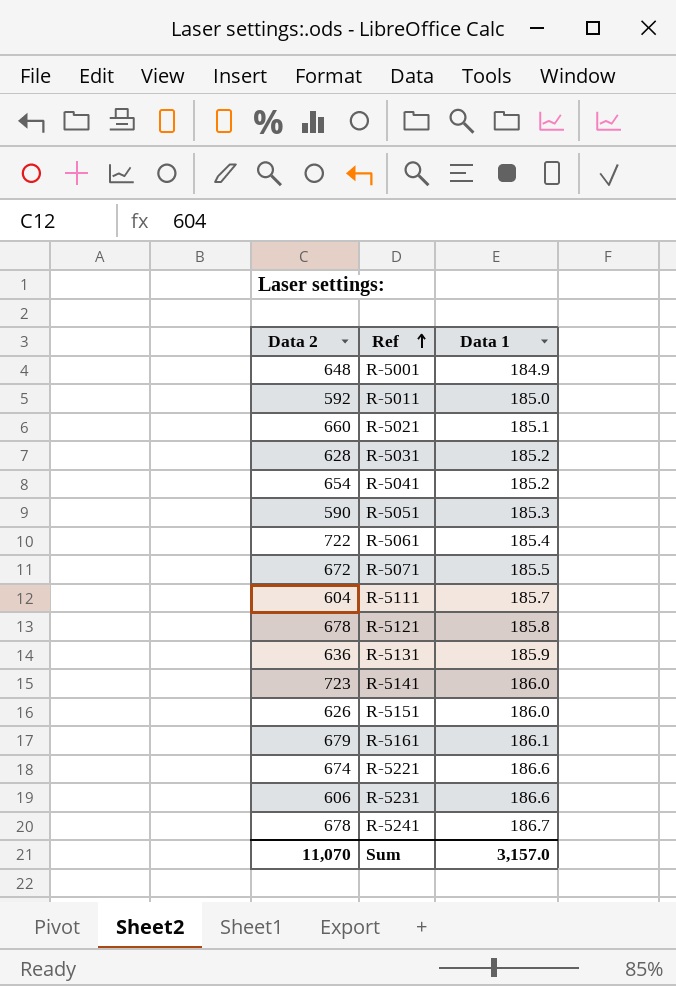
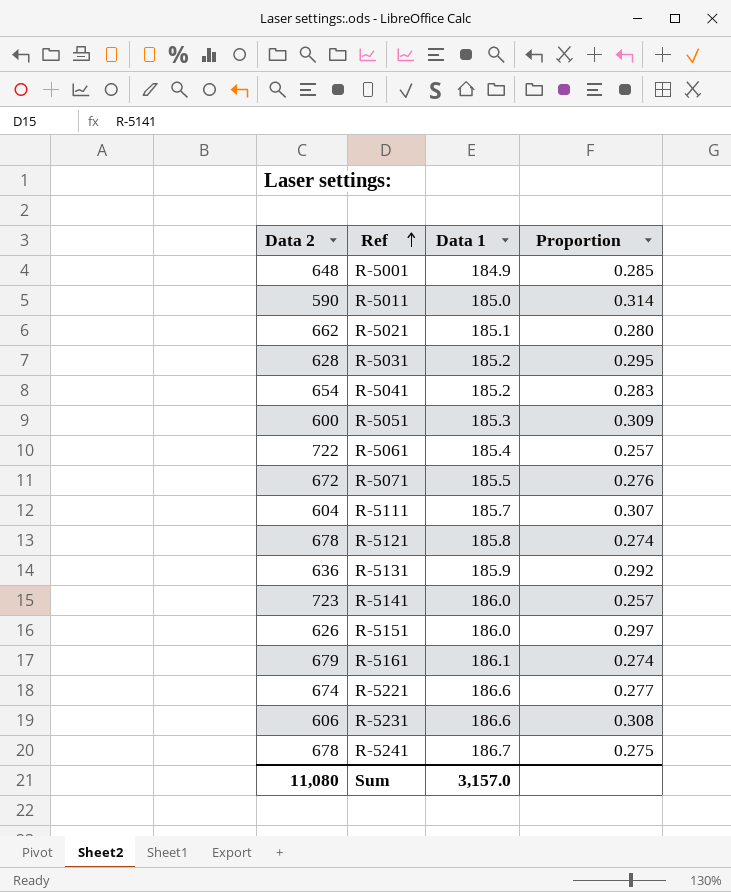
column Proportion | formula: none -> [Data 1] / [Data 2]
R-5011 | Data 2: 592 -> 590
R-5021 | Data 2: 660 -> 662
R-5051 | Data 2: 590 -> 600
Sum | Data 2: 11,070 -> 11,080

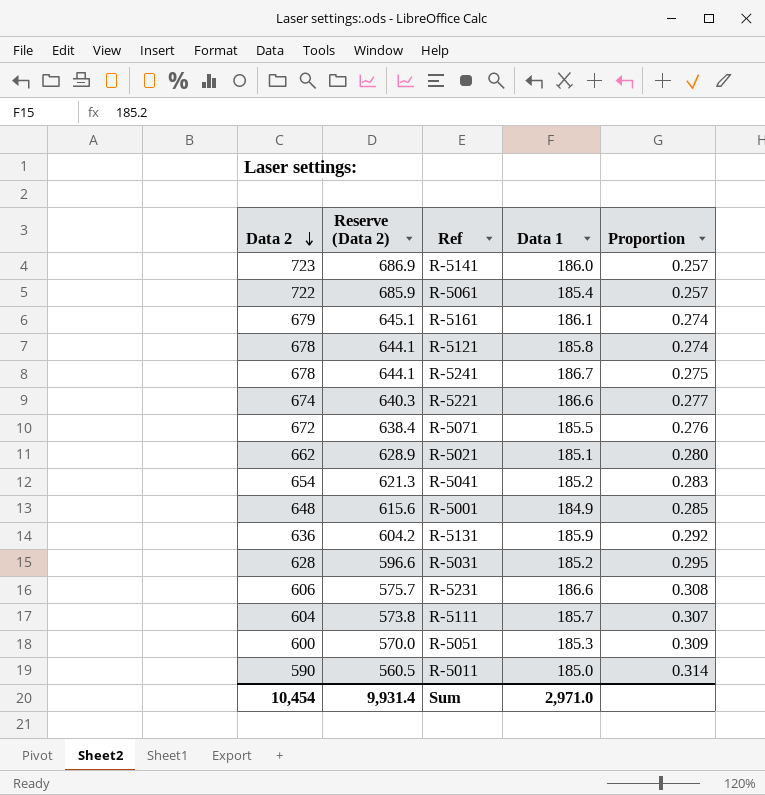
row order: Ref ascending -> Data 2 descending
column Reserve (Data 2) | formula: none -> [Data 2] * 0.95
row R-5151: 626 | 186.0 | 0.297 -> none
Sum | Data 2: 11,080 -> 10,454
Sum | Data 1: 3,157.0 -> 2,971.0

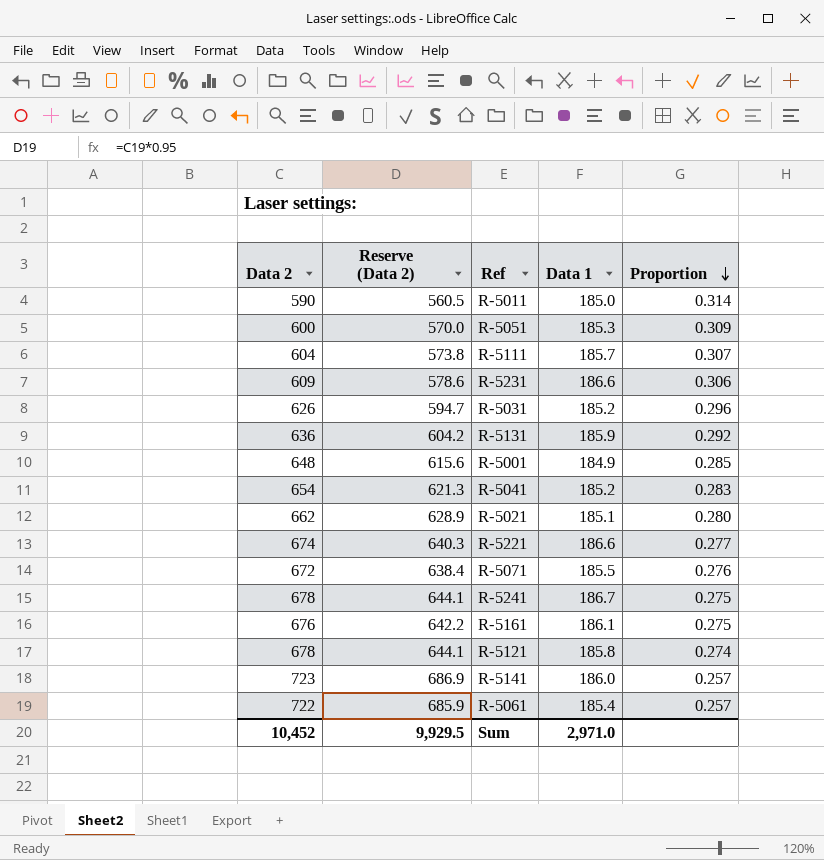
row order: Data 2 descending -> Proportion descending
R-5231 | Data 2: 606 -> 609
R-5231 | Reserve (Data 2): 575.7 -> 578.6
R-5231 | Proportion: 0.308 -> 0.306
R-5031 | Data 2: 628 -> 626
R-5031 | Reserve (Data 2): 596.6 -> 594.7
R-5031 | Proportion: 0.295 -> 0.296
R-5161 | Data 2: 679 -> 676
R-5161 | Reserve (Data 2): 645.1 -> 642.2
R-5161 | Proportion: 0.274 -> 0.275
Sum | Data 2: 10,454 -> 10,452
Sum | Reserve (Data 2): 9,931.4 -> 9,929.5

